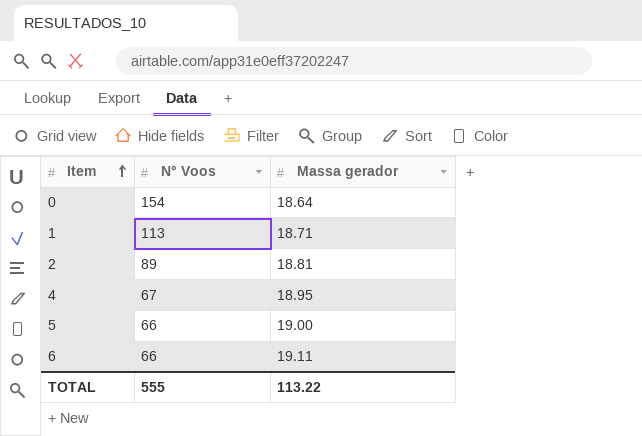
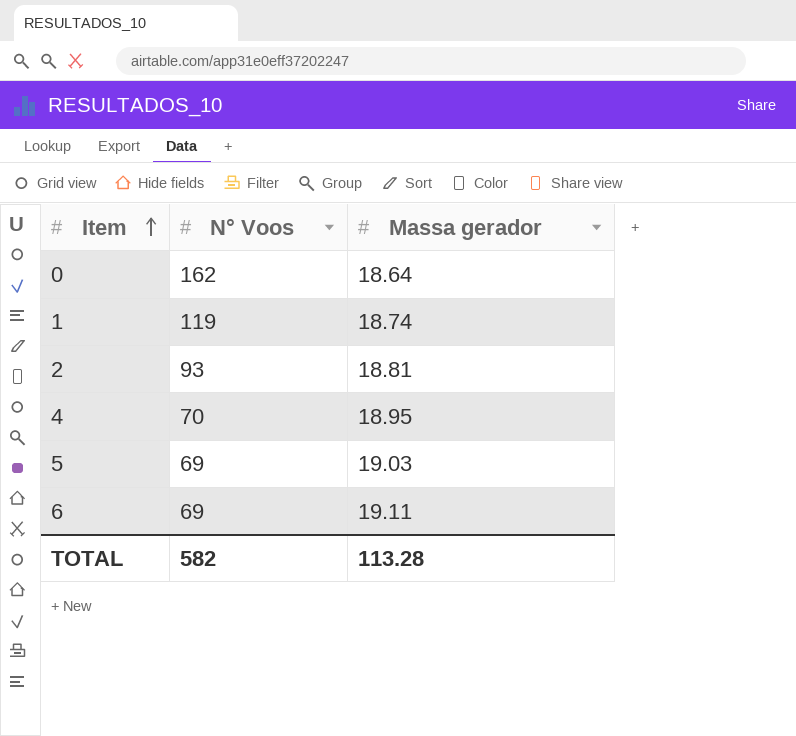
0 | N° Voos: 154 -> 162
1 | N° Voos: 113 -> 119
1 | Massa gerador: 18.71 -> 18.74
2 | N° Voos: 89 -> 93
4 | N° Voos: 67 -> 70
5 | N° Voos: 66 -> 69
5 | Massa gerador: 19.00 -> 19.03
6 | N° Voos: 66 -> 69
TOTAL | N° Voos: 555 -> 582
TOTAL | Massa gerador: 113.22 -> 113.28

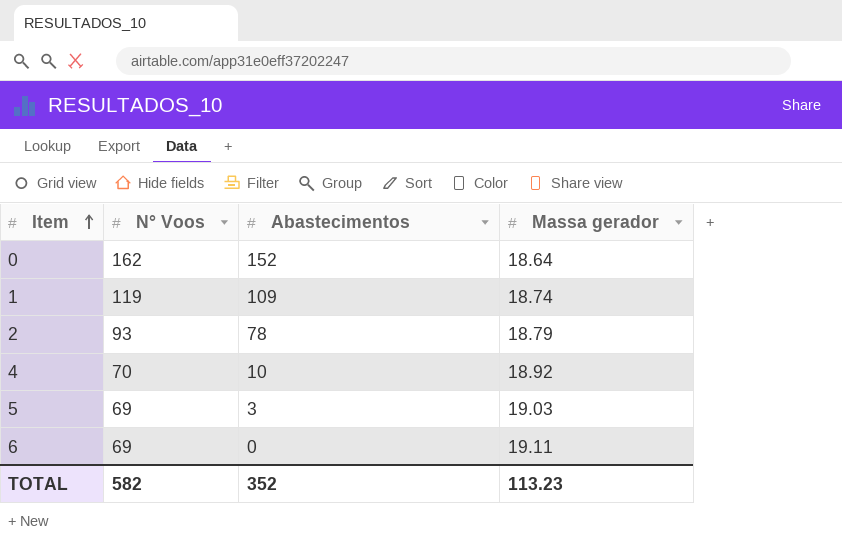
column Abastecimentos | position: none -> 3
2 | Massa gerador: 18.81 -> 18.79
4 | Massa gerador: 18.95 -> 18.92
TOTAL | Massa gerador: 113.28 -> 113.23

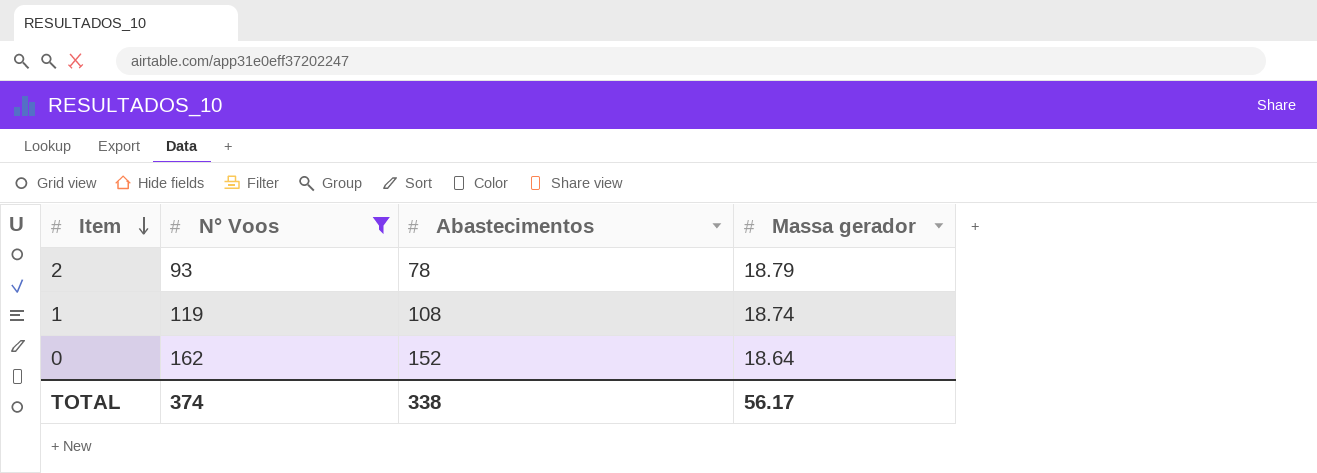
filter: none -> N° Voos >= 93
row order: Item ascending -> Item descending
1 | Abastecimentos: 109 -> 108
TOTAL | N° Voos: 582 -> 374
TOTAL | Abastecimentos: 352 -> 338
TOTAL | Massa gerador: 113.23 -> 56.17

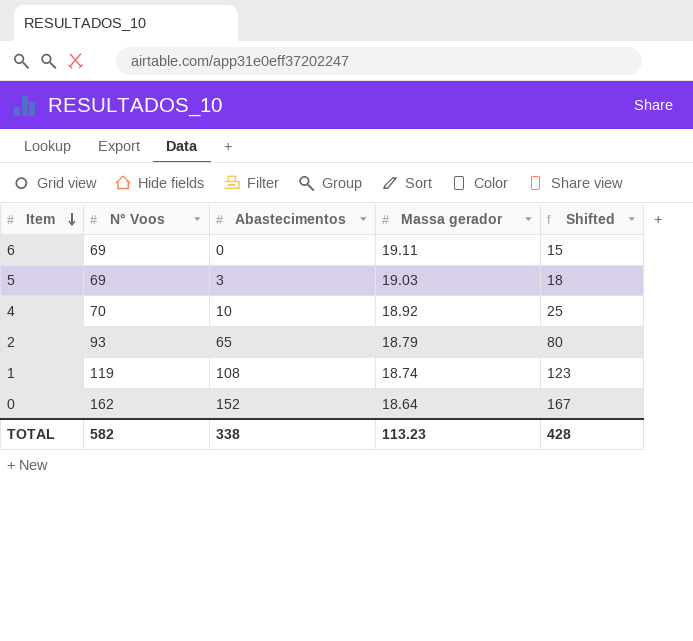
filter: N° Voos >= 93 -> none
column Shifted | formula: none -> [Abastecimentos] + 15
2 | Abastecimentos: 78 -> 65
TOTAL | N° Voos: 374 -> 582
TOTAL | Massa gerador: 56.17 -> 113.23

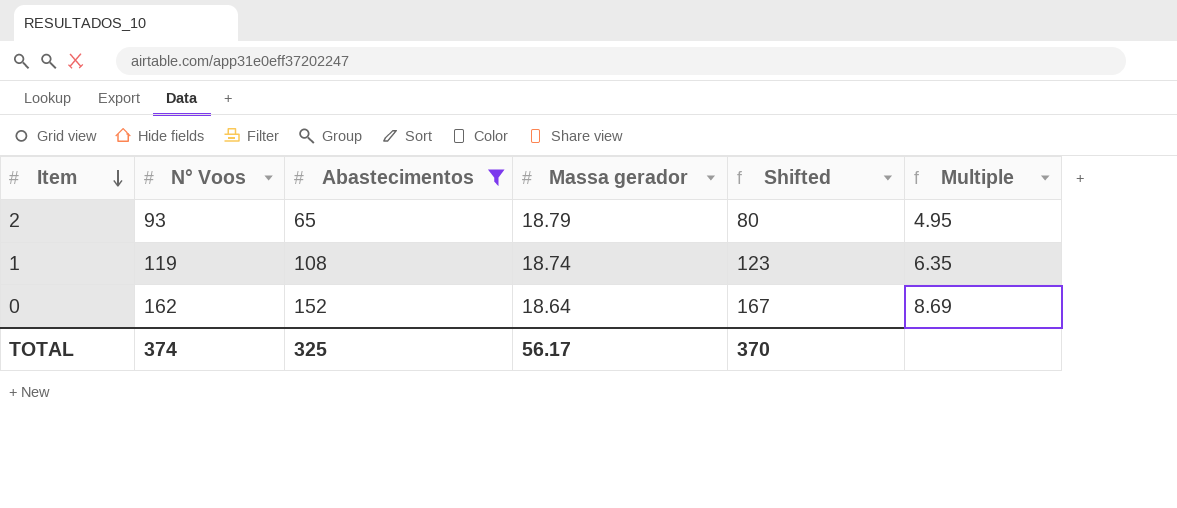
filter: none -> Abastecimentos >= 65
column Multiple | formula: none -> [N° Voos] / [Massa gerador]
TOTAL | N° Voos: 582 -> 374
TOTAL | Abastecimentos: 338 -> 325
TOTAL | Massa gerador: 113.23 -> 56.17
TOTAL | Shifted: 428 -> 370

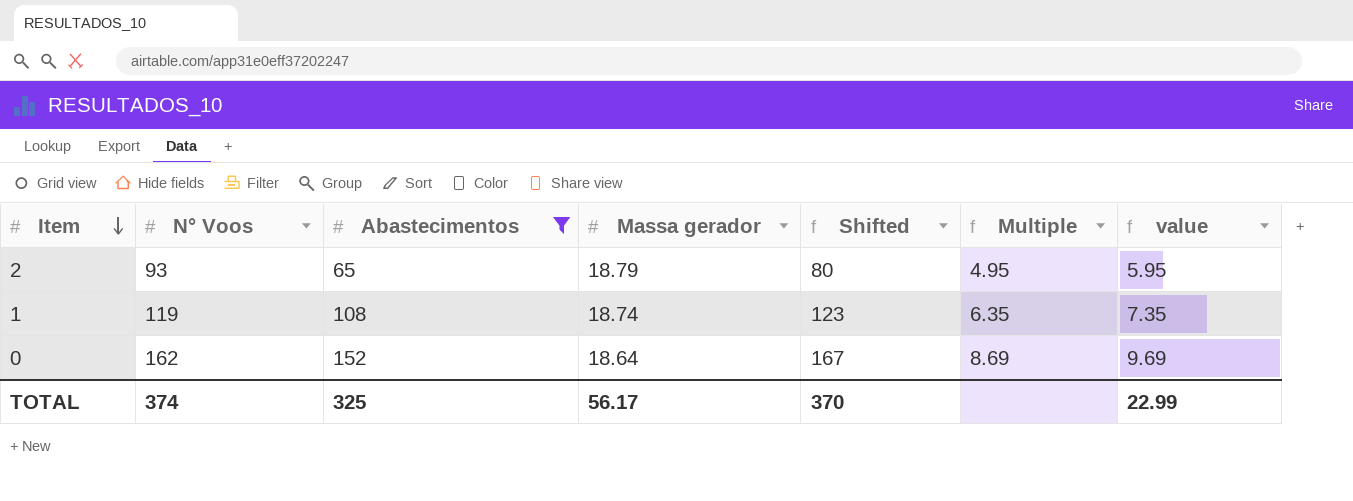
column value | formula: none -> [Multiple] + 1

